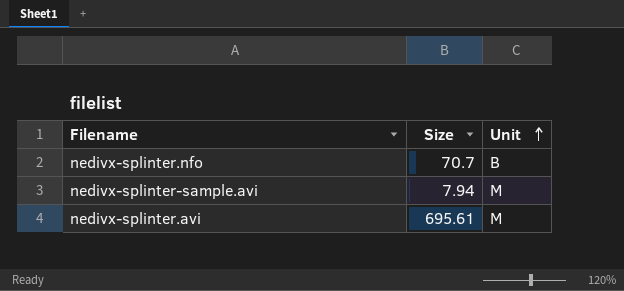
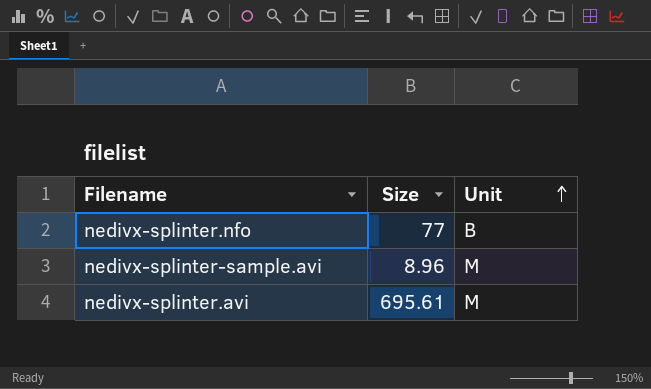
nedivx-splinter.nfo | Size: 70.7 -> 77
nedivx-splinter-sample.avi | Size: 7.94 -> 8.96

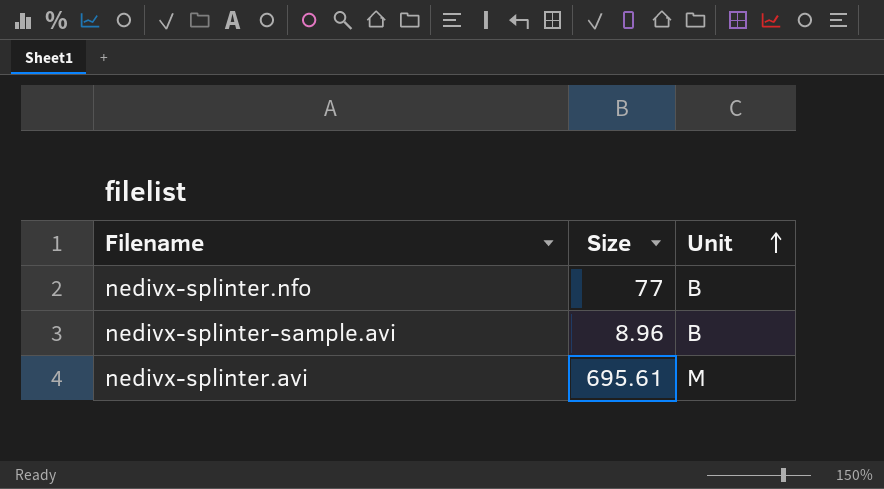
nedivx-splinter-sample.avi | Unit: M -> B

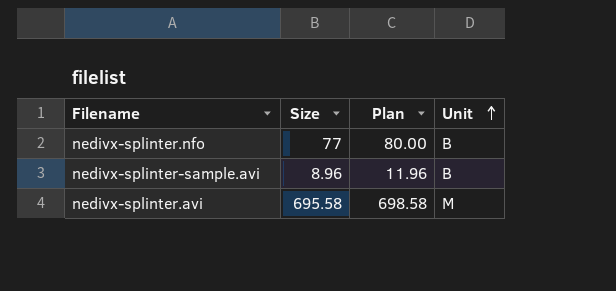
column Plan | formula: none -> [Size] + 3
nedivx-splinter.avi | Size: 695.61 -> 695.58

